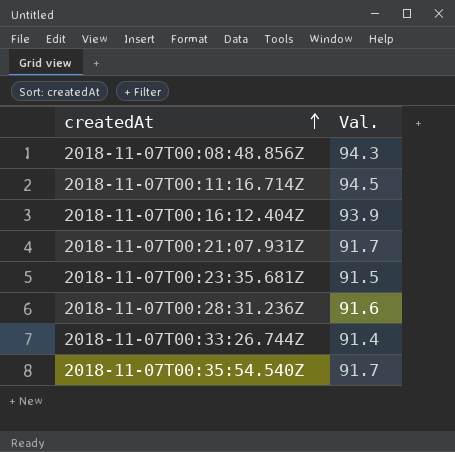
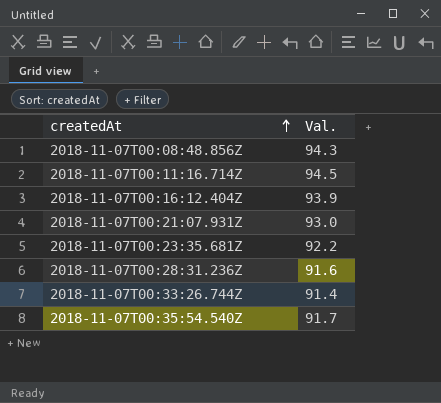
2018-11-07T00:21:07.931Z | Val.: 91.7 -> 93.0
2018-11-07T00:23:35.681Z | Val.: 91.5 -> 92.2

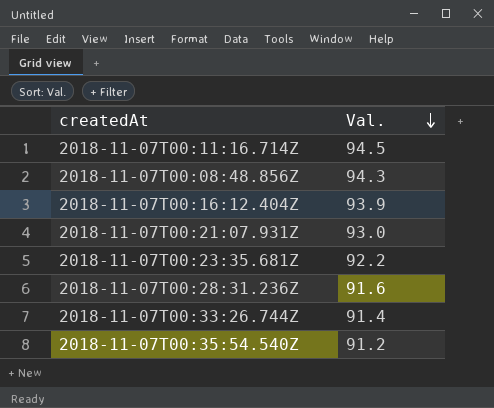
row order: createdAt ascending -> Val. descending
2018-11-07T00:35:54.540Z | Val.: 91.7 -> 91.2

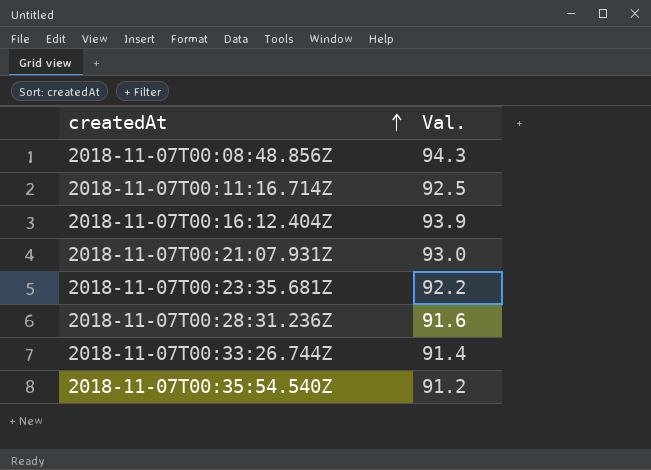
row order: Val. descending -> createdAt ascending
2018-11-07T00:11:16.714Z | Val.: 94.5 -> 92.5

